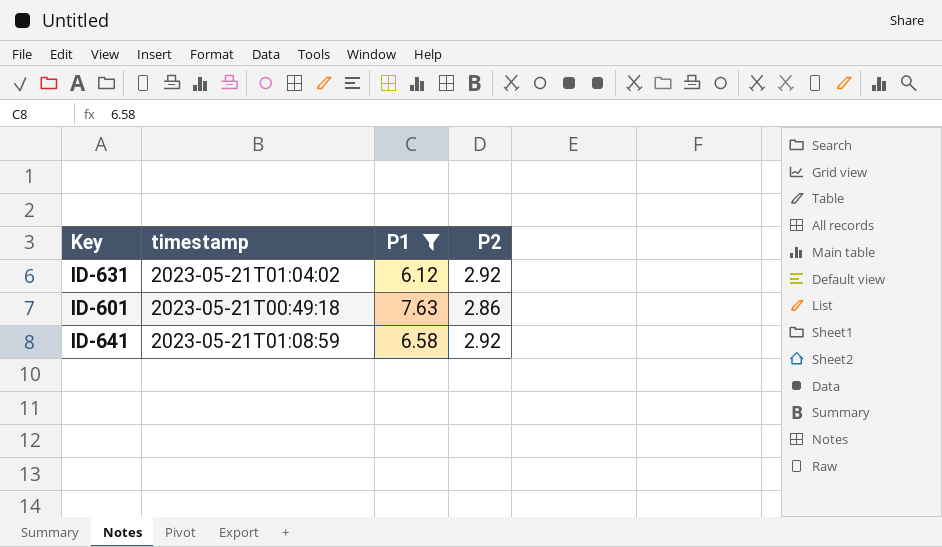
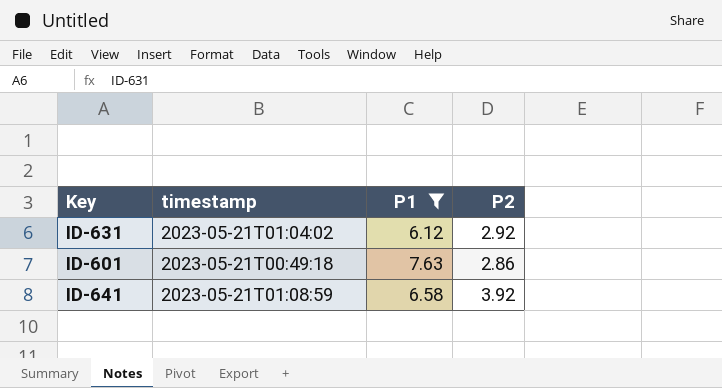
ID-641 | P2: 2.92 -> 3.92

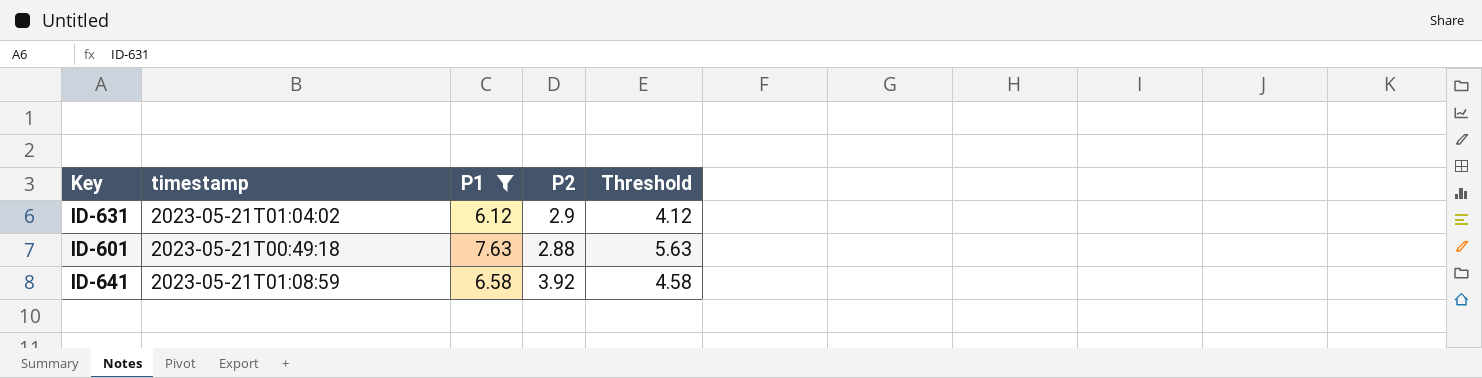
column Threshold | formula: none -> [P1] - 2
ID-631 | P2: 2.92 -> 2.9
ID-601 | P2: 2.86 -> 2.88

